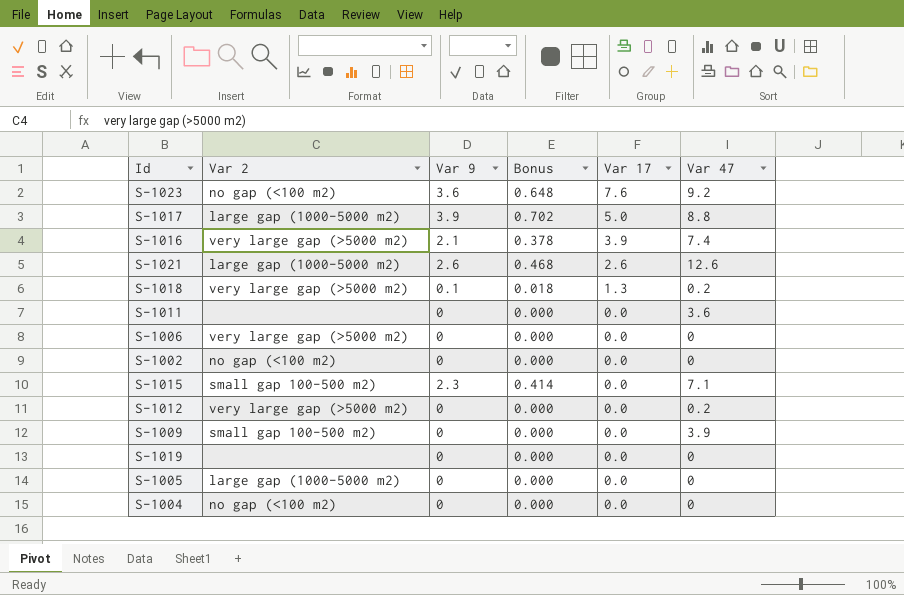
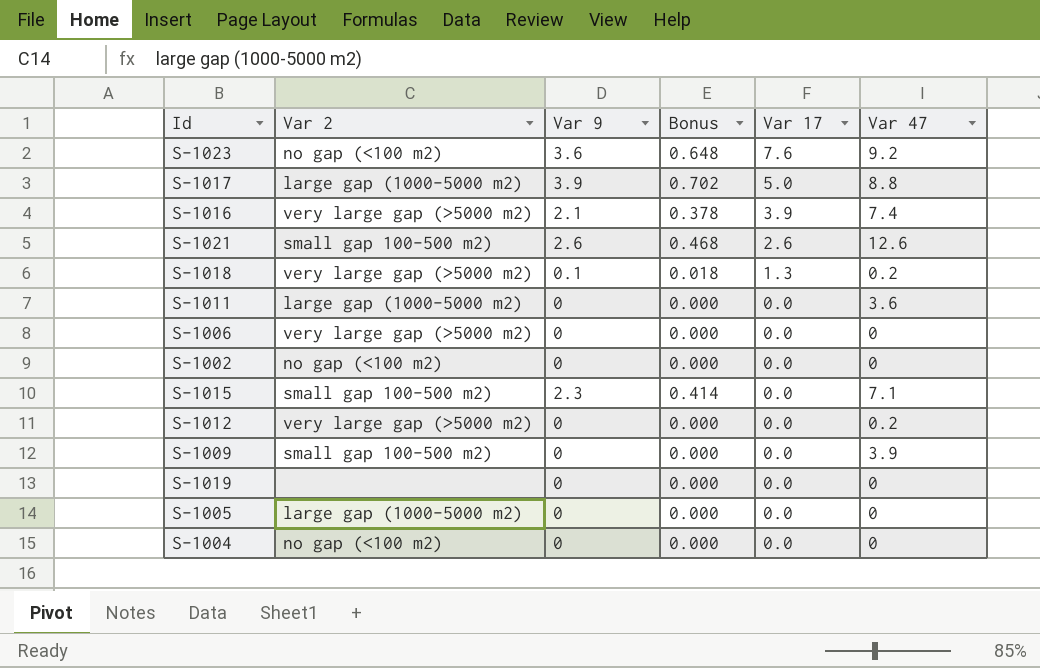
S-1021 | Var 2: large gap (1000-5000 m2) -> small gap 100-500 m2)
S-1011 | Var 2: none -> large gap (1000-5000 m2)

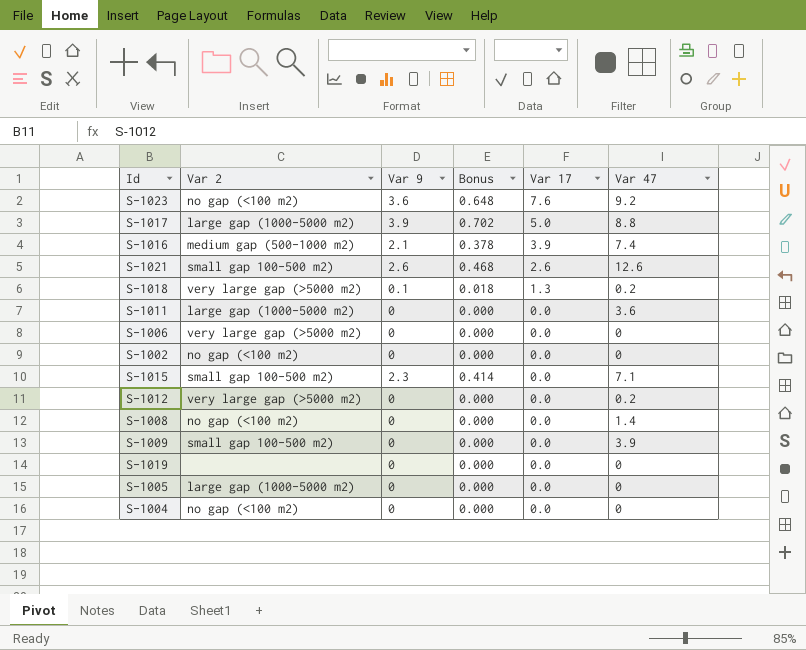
S-1016 | Var 2: very large gap (>5000 m2) -> medium gap (500-1000 m2)
row S-1008: none -> no gap (<100 m2) | 0 | 0.000 | 0.0 | 1.4

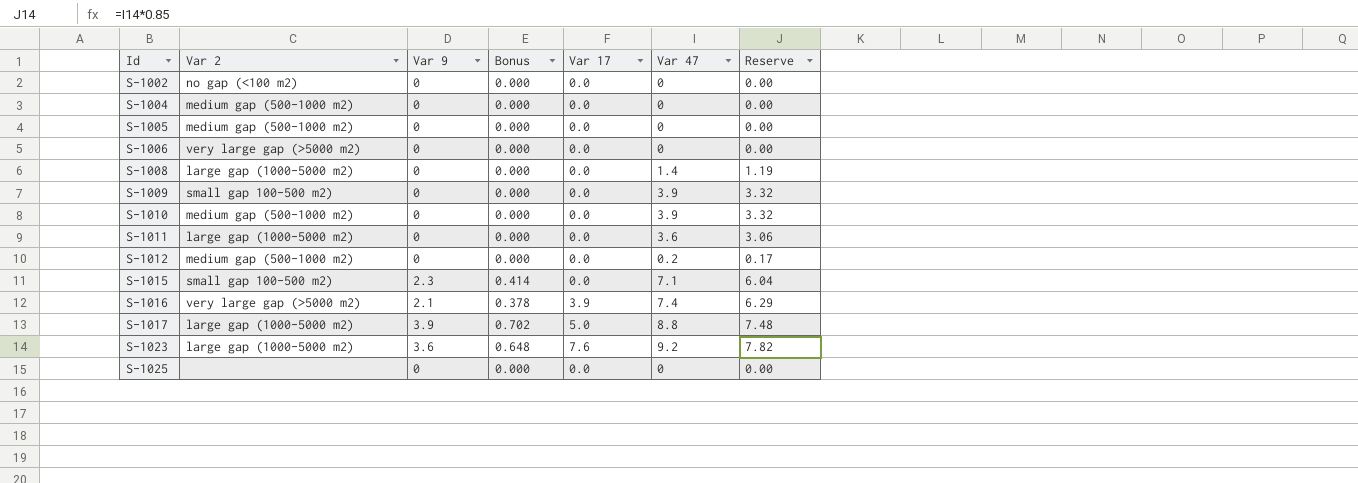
row order: Var 17 descending -> Id ascending
column Reserve | formula: none -> [Var 47] * 0.85
row S-1021: small gap 100-500 m2) | 2.6 | 0.468 | 2.6 | 12.6 -> none
row S-1018: very large gap (>5000 m2) | 0.1 | 0.018 | 1.3 | 0.2 -> none
row S-1019: none | 0 | 0.000 | 0.0 | 0 -> none
S-1004 | Var 2: no gap (<100 m2) -> medium gap (500-1000 m2)
S-1005 | Var 2: large gap (1000-5000 m2) -> medium gap (500-1000 m2)
S-1008 | Var 2: no gap (<100 m2) -> large gap (1000-5000 m2)
row S-1010: none -> medium gap (500-1000 m2) | 0 | 0.000 | 0.0 | 3.9 | 3.32
S-1012 | Var 2: very large gap (>5000 m2) -> medium gap (500-1000 m2)
S-1016 | Var 2: medium gap (500-1000 m2) -> very large gap (>5000 m2)
S-1023 | Var 2: no gap (<100 m2) -> large gap (1000-5000 m2)
row S-1025: none -> none | 0 | 0.000 | 0.0 | 0 | 0.00

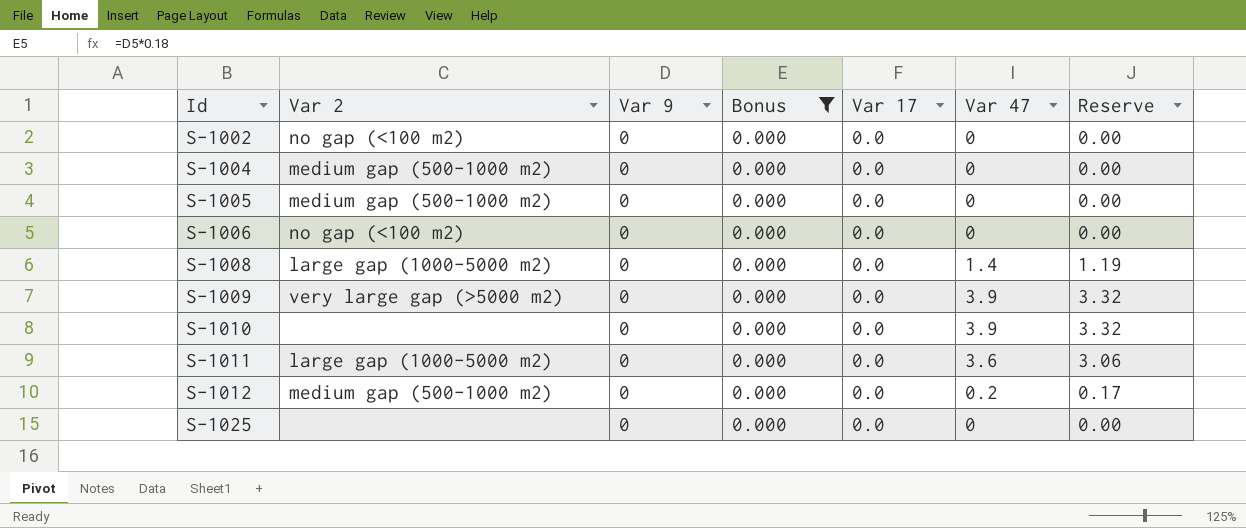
filter: none -> Bonus = 0.000
S-1006 | Var 2: very large gap (>5000 m2) -> no gap (<100 m2)
S-1009 | Var 2: small gap 100-500 m2) -> very large gap (>5000 m2)
S-1010 | Var 2: medium gap (500-1000 m2) -> none

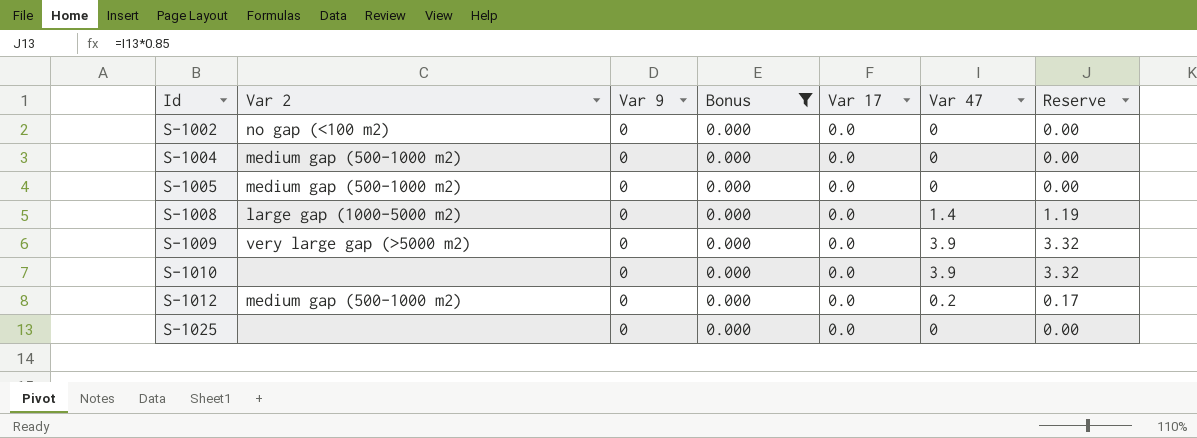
row S-1006: no gap (<100 m2) | 0 | 0.000 | 0.0 | 0 | 0.00 -> none
row S-1011: large gap (1000-5000 m2) | 0 | 0.000 | 0.0 | 3.6 | 3.06 -> none

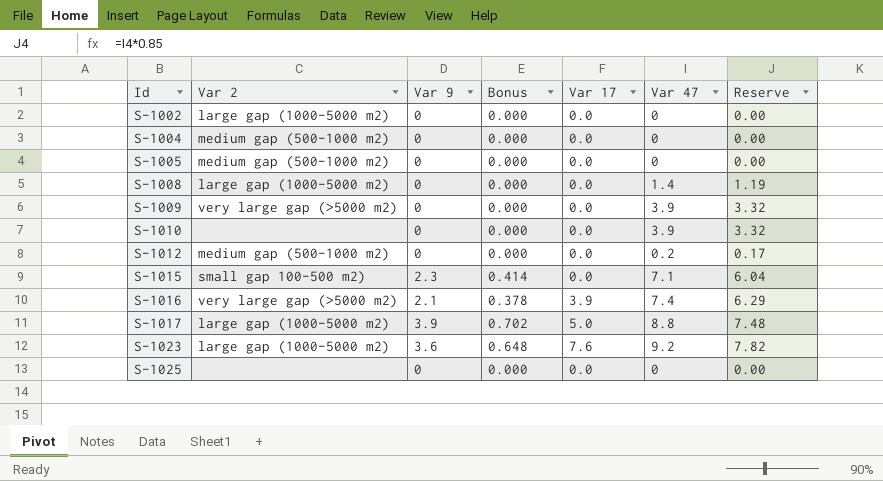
filter: Bonus = 0.000 -> none
S-1002 | Var 2: no gap (<100 m2) -> large gap (1000-5000 m2)

